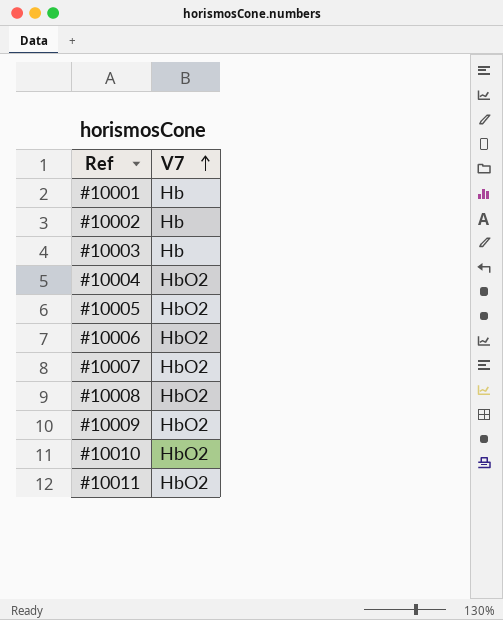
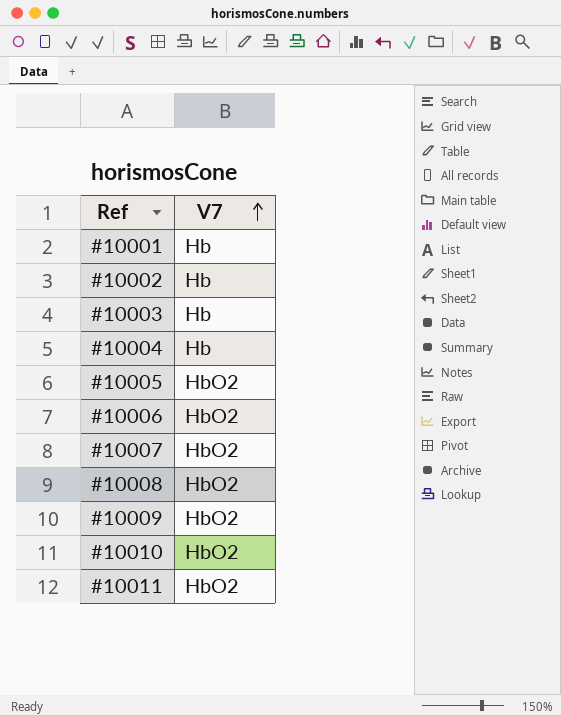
#10004 | V7: HbO2 -> Hb

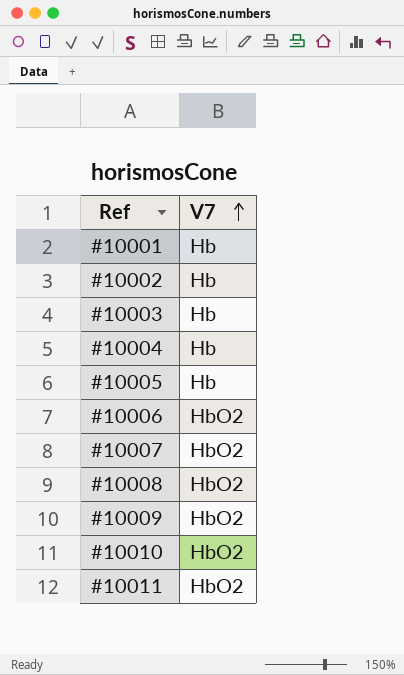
#10005 | V7: HbO2 -> Hb

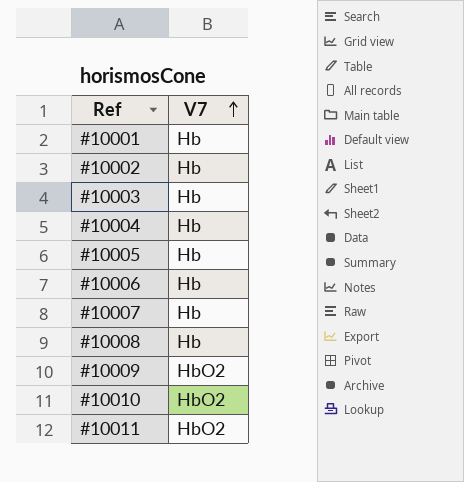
#10006 | V7: HbO2 -> Hb
#10007 | V7: HbO2 -> Hb
#10008 | V7: HbO2 -> Hb

